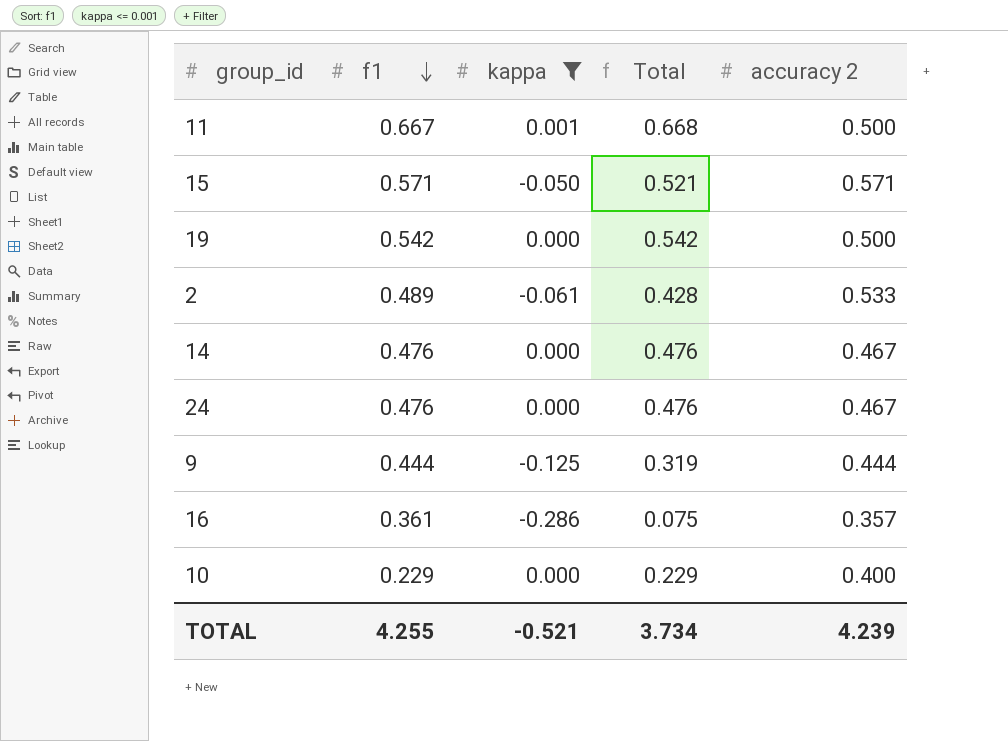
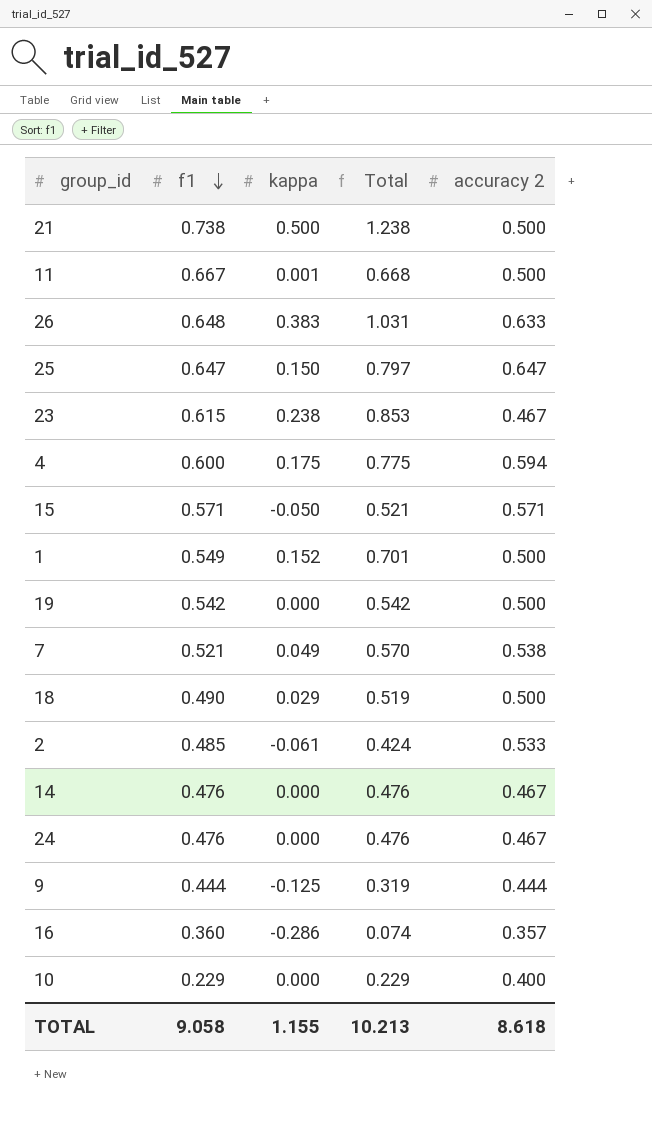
filter: kappa <= 0.001 -> none
2 | f1: 0.489 -> 0.485
2 | Total: 0.428 -> 0.424
16 | f1: 0.361 -> 0.360
16 | Total: 0.075 -> 0.074
TOTAL | f1: 4.255 -> 9.058
TOTAL | kappa: -0.521 -> 1.155
TOTAL | Total: 3.734 -> 10.213
TOTAL | accuracy 2: 4.239 -> 8.618

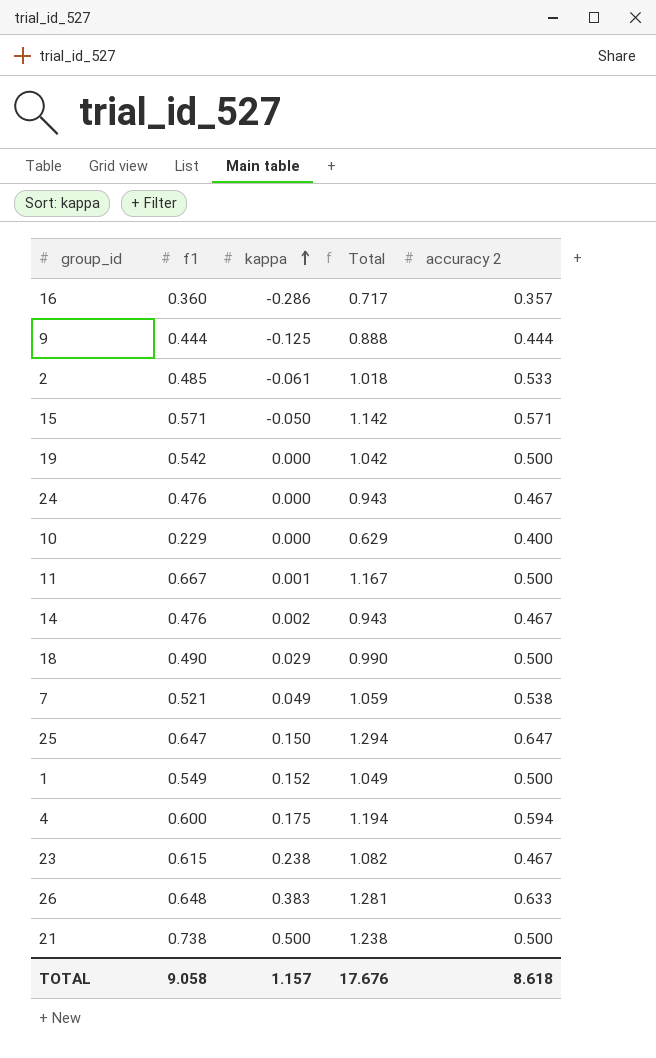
row order: f1 descending -> kappa ascending
column Total | formula: [f1] + [kappa] -> [f1] + [accuracy 2]
14 | kappa: 0.000 -> 0.002
TOTAL | kappa: 1.155 -> 1.157
TOTAL | Total: 10.213 -> 17.676

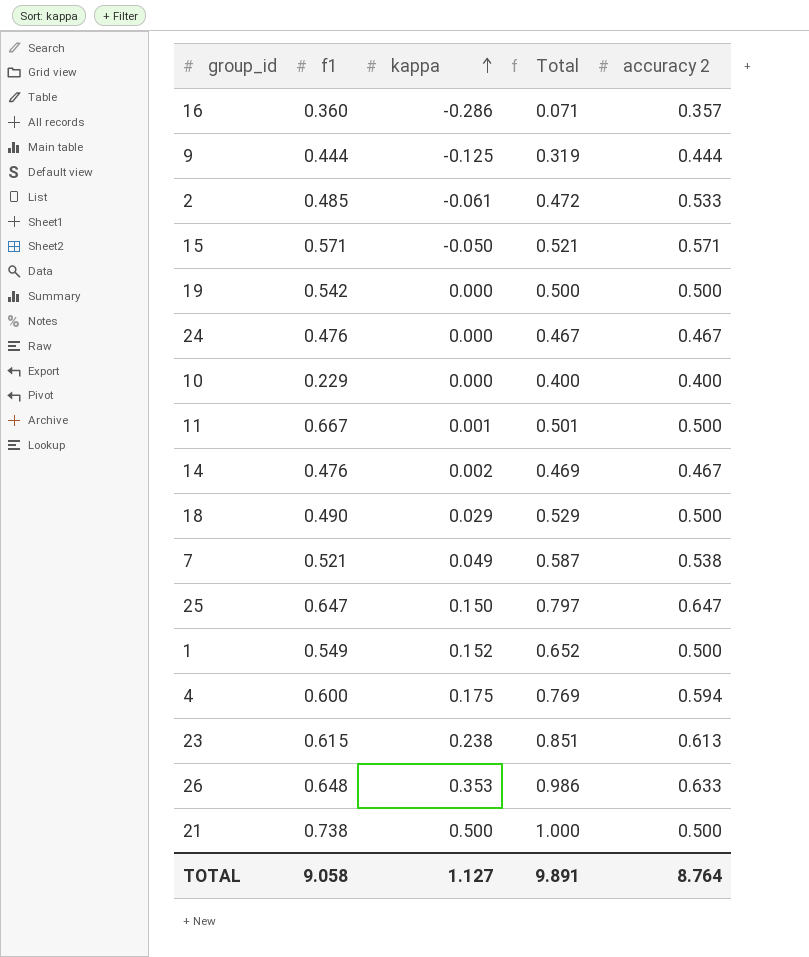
column Total | formula: [f1] + [accuracy 2] -> [kappa] + [accuracy 2]
23 | accuracy 2: 0.467 -> 0.613
26 | kappa: 0.383 -> 0.353
TOTAL | kappa: 1.157 -> 1.127
TOTAL | Total: 17.676 -> 9.891
TOTAL | accuracy 2: 8.618 -> 8.764

